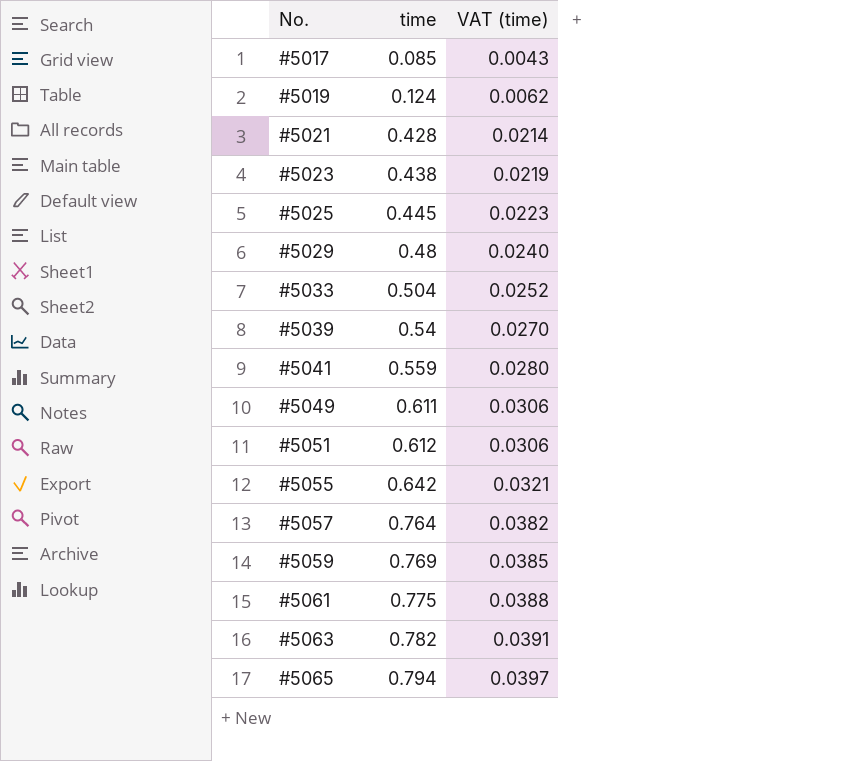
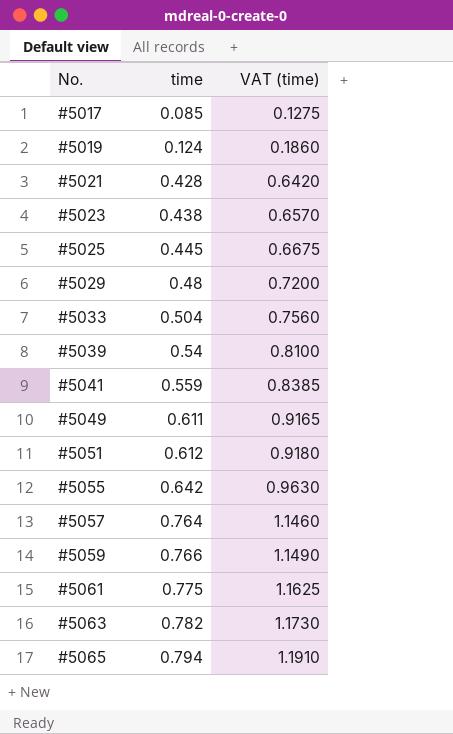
column VAT (time) | formula: [time] * 0.05 -> [time] * 1.5
#5059 | time: 0.769 -> 0.766

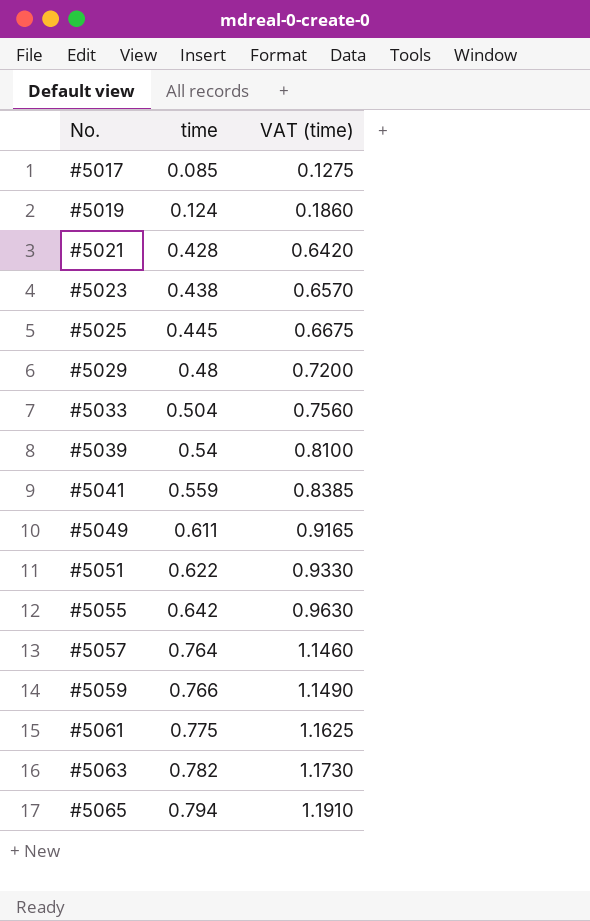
#5051 | time: 0.612 -> 0.622
#5051 | VAT (time): 0.9180 -> 0.9330

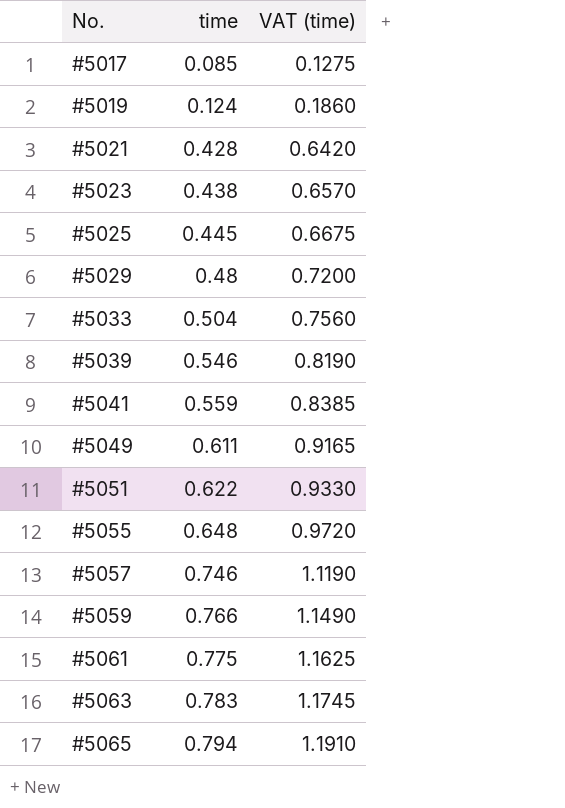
#5039 | time: 0.54 -> 0.546
#5039 | VAT (time): 0.8100 -> 0.8190
#5055 | time: 0.642 -> 0.648
#5055 | VAT (time): 0.9630 -> 0.9720
#5057 | time: 0.764 -> 0.746
#5057 | VAT (time): 1.1460 -> 1.1190
#5063 | time: 0.782 -> 0.783
#5063 | VAT (time): 1.1730 -> 1.1745

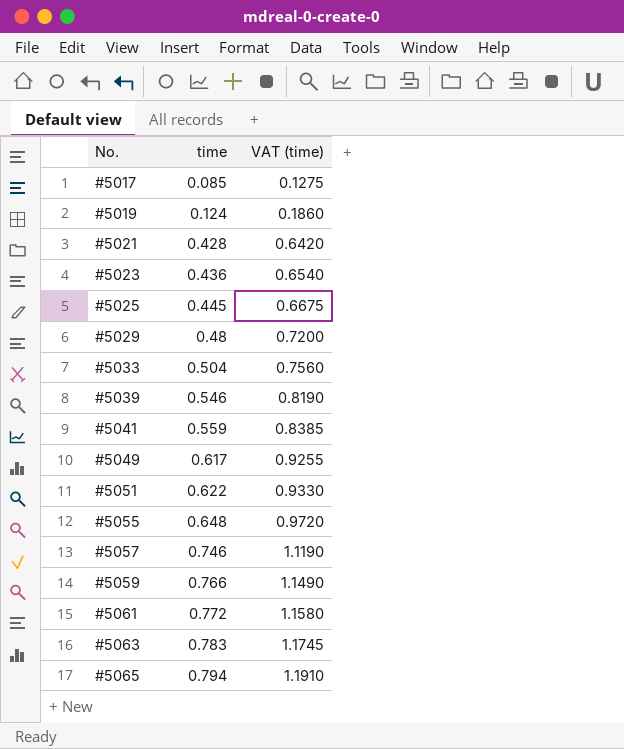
#5023 | time: 0.438 -> 0.436
#5023 | VAT (time): 0.6570 -> 0.6540
#5049 | time: 0.611 -> 0.617
#5049 | VAT (time): 0.9165 -> 0.9255
#5061 | time: 0.775 -> 0.772
#5061 | VAT (time): 1.1625 -> 1.1580

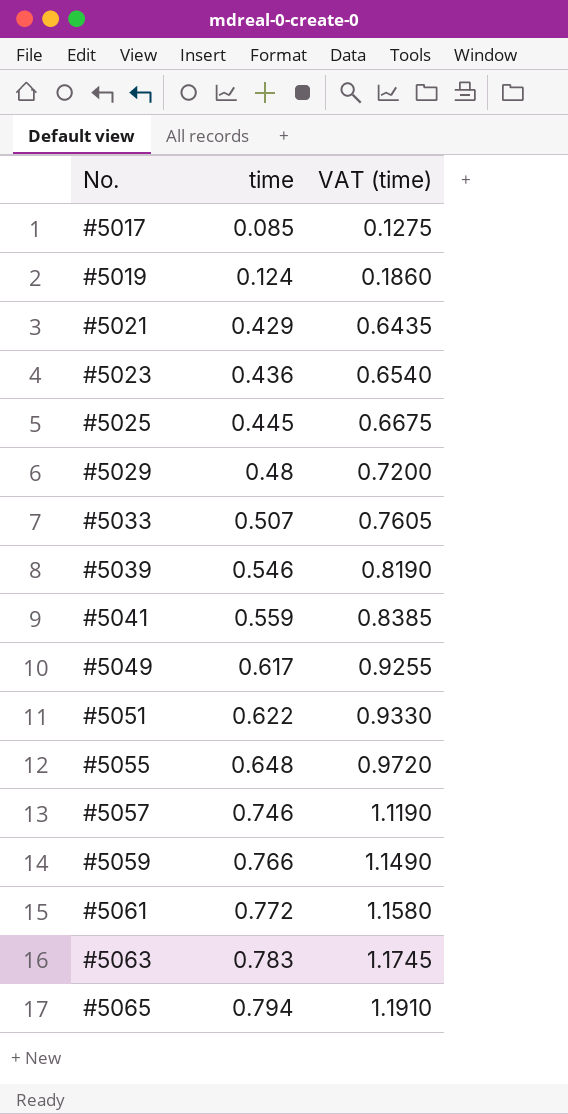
#5021 | time: 0.428 -> 0.429
#5021 | VAT (time): 0.6420 -> 0.6435
#5033 | time: 0.504 -> 0.507
#5033 | VAT (time): 0.7560 -> 0.7605

